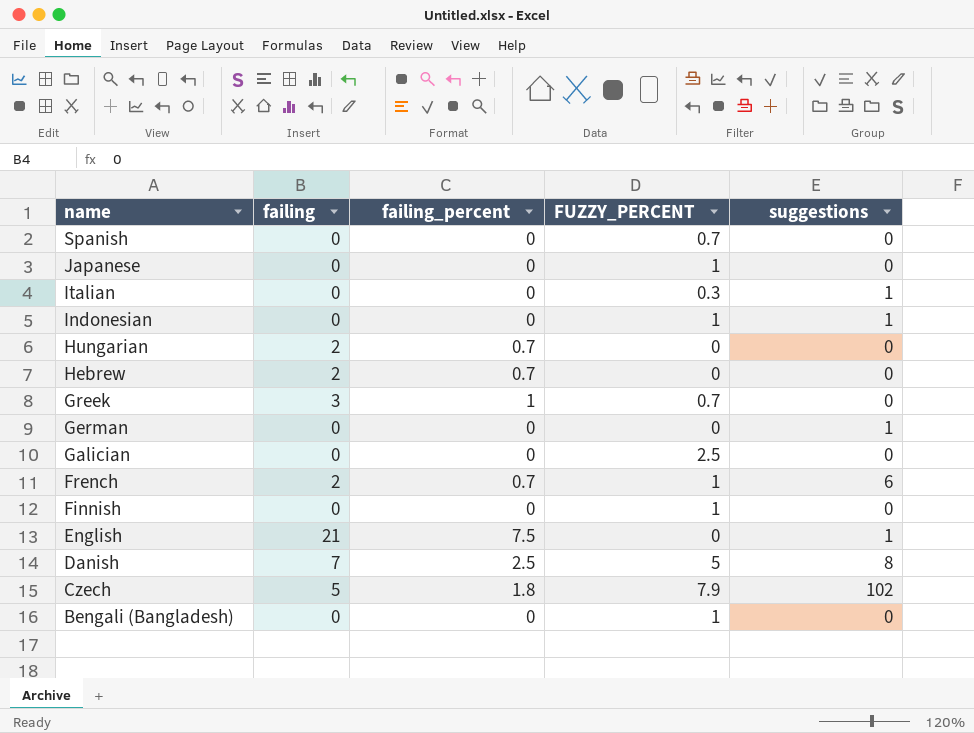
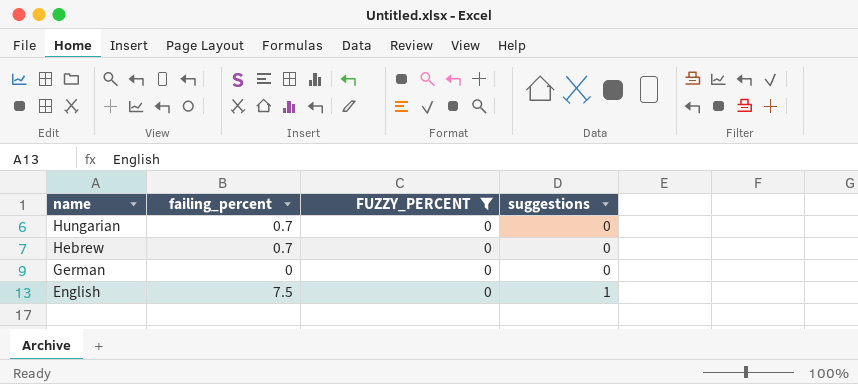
filter: none -> FUZZY_PERCENT = 0
column failing | position: 2 -> none
German | suggestions: 1 -> 0

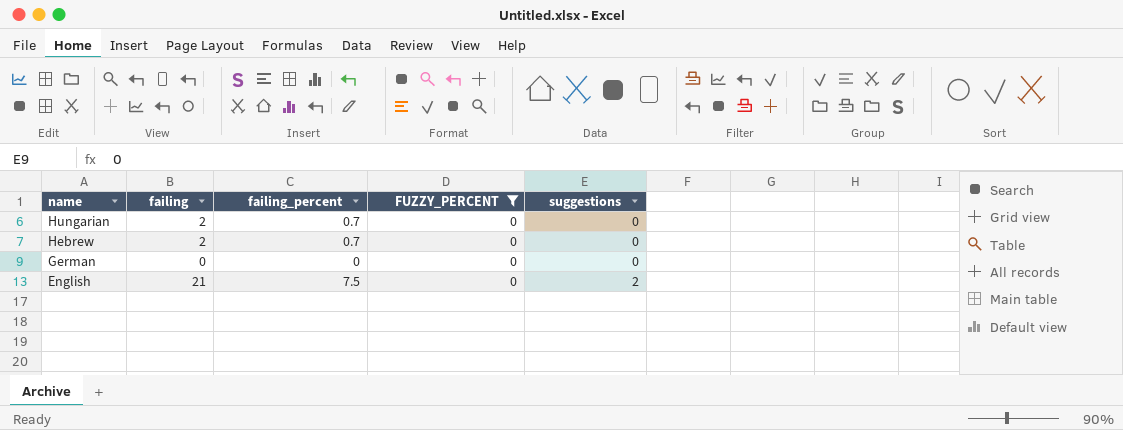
column failing | position: none -> 2
English | suggestions: 1 -> 2

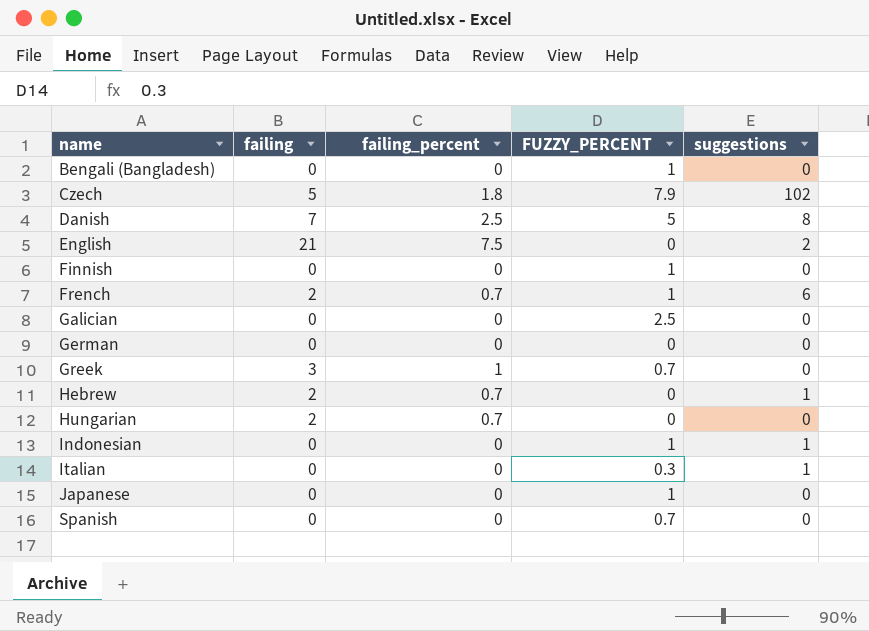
filter: FUZZY_PERCENT = 0 -> none
row order: name descending -> name ascending
Hebrew | suggestions: 0 -> 1

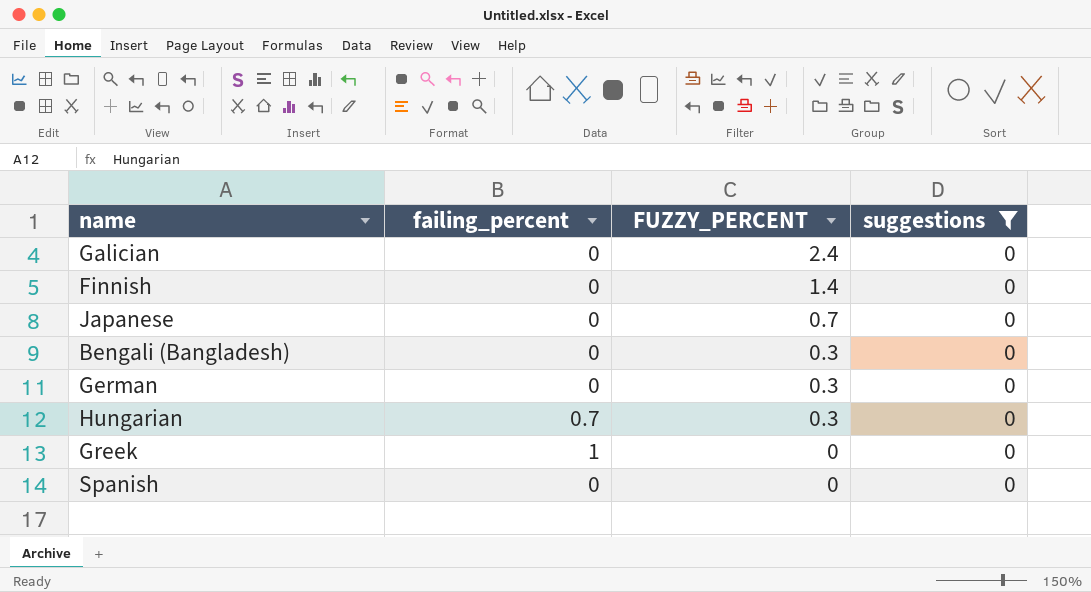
filter: none -> suggestions = 0
row order: name ascending -> FUZZY_PERCENT descending
column failing | position: 2 -> none
Galician | FUZZY_PERCENT: 2.5 -> 2.4
Finnish | FUZZY_PERCENT: 1 -> 1.4
Japanese | FUZZY_PERCENT: 1 -> 0.7
Bengali (Bangladesh) | FUZZY_PERCENT: 1 -> 0.3
German | FUZZY_PERCENT: 0 -> 0.3
Hungarian | FUZZY_PERCENT: 0 -> 0.3
Greek | FUZZY_PERCENT: 0.7 -> 0
Spanish | FUZZY_PERCENT: 0.7 -> 0

